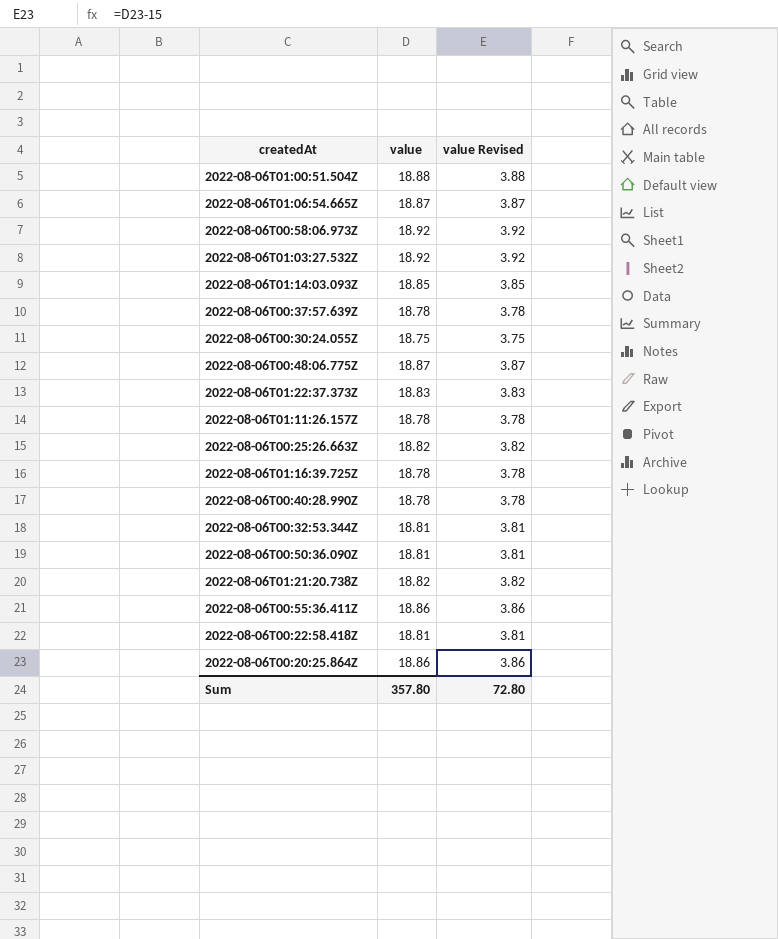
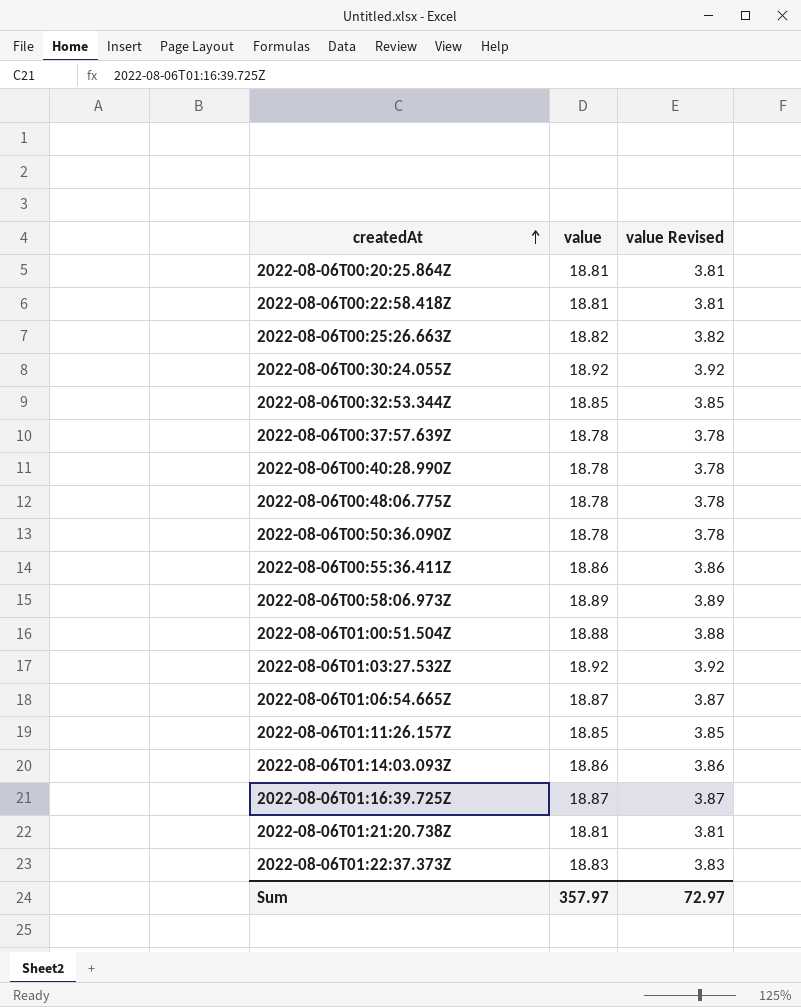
row order: none -> createdAt ascending
2022-08-06T00:20:25.864Z | value: 18.86 -> 18.81
2022-08-06T00:20:25.864Z | value Revised: 3.86 -> 3.81
2022-08-06T00:30:24.055Z | value: 18.75 -> 18.92
2022-08-06T00:30:24.055Z | value Revised: 3.75 -> 3.92
2022-08-06T00:32:53.344Z | value: 18.81 -> 18.85
2022-08-06T00:32:53.344Z | value Revised: 3.81 -> 3.85
2022-08-06T00:48:06.775Z | value: 18.87 -> 18.78
2022-08-06T00:48:06.775Z | value Revised: 3.87 -> 3.78
2022-08-06T00:50:36.090Z | value: 18.81 -> 18.78
2022-08-06T00:50:36.090Z | value Revised: 3.81 -> 3.78
2022-08-06T00:58:06.973Z | value: 18.92 -> 18.89
2022-08-06T00:58:06.973Z | value Revised: 3.92 -> 3.89
2022-08-06T01:11:26.157Z | value: 18.78 -> 18.85
2022-08-06T01:11:26.157Z | value Revised: 3.78 -> 3.85
2022-08-06T01:14:03.093Z | value: 18.85 -> 18.86
2022-08-06T01:14:03.093Z | value Revised: 3.85 -> 3.86
2022-08-06T01:16:39.725Z | value: 18.78 -> 18.87
2022-08-06T01:16:39.725Z | value Revised: 3.78 -> 3.87
2022-08-06T01:21:20.738Z | value: 18.82 -> 18.81
2022-08-06T01:21:20.738Z | value Revised: 3.82 -> 3.81
Sum | value: 357.80 -> 357.97
Sum | value Revised: 72.80 -> 72.97

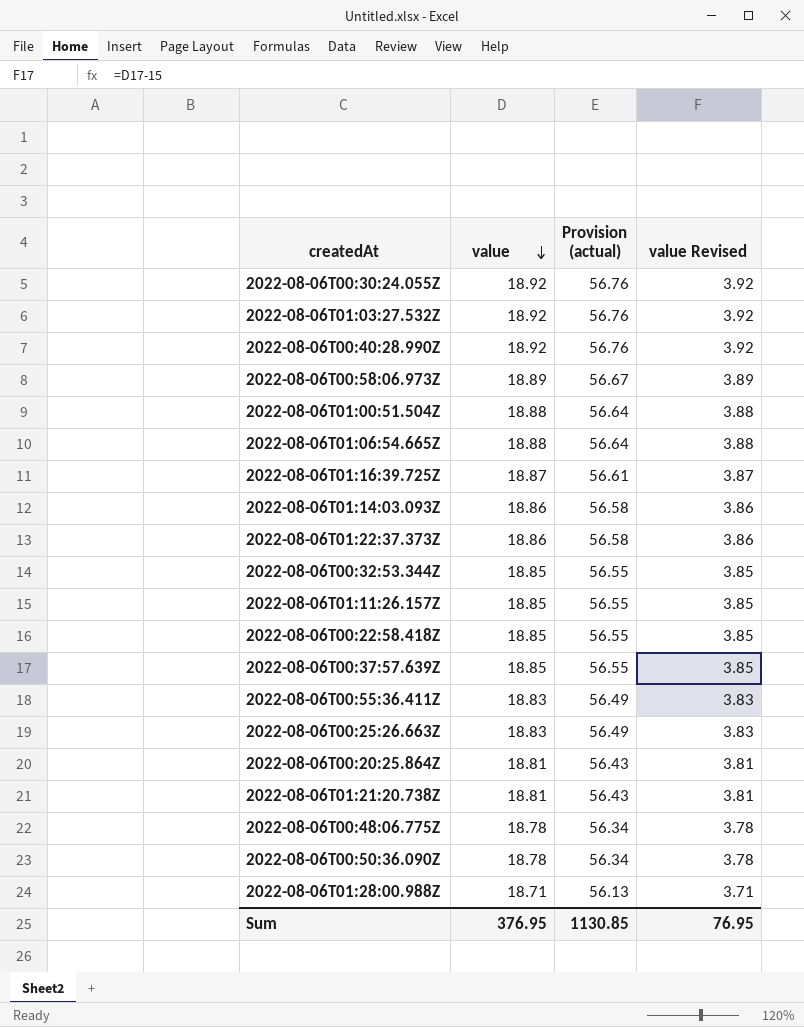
row order: createdAt ascending -> value descending
column Provision (actual) | formula: none -> [value] * 3
2022-08-06T00:40:28.990Z | value: 18.78 -> 18.92
2022-08-06T00:40:28.990Z | value Revised: 3.78 -> 3.92
2022-08-06T01:06:54.665Z | value: 18.87 -> 18.88
2022-08-06T01:06:54.665Z | value Revised: 3.87 -> 3.88
2022-08-06T01:22:37.373Z | value: 18.83 -> 18.86
2022-08-06T01:22:37.373Z | value Revised: 3.83 -> 3.86
2022-08-06T00:22:58.418Z | value: 18.81 -> 18.85
2022-08-06T00:22:58.418Z | value Revised: 3.81 -> 3.85
2022-08-06T00:37:57.639Z | value: 18.78 -> 18.85
2022-08-06T00:37:57.639Z | value Revised: 3.78 -> 3.85
2022-08-06T00:55:36.411Z | value: 18.86 -> 18.83
2022-08-06T00:55:36.411Z | value Revised: 3.86 -> 3.83
2022-08-06T00:25:26.663Z | value: 18.82 -> 18.83
2022-08-06T00:25:26.663Z | value Revised: 3.82 -> 3.83
row 2022-08-06T01:28:00.988Z: none -> 18.71 | 56.13 | 3.71
Sum | value: 357.97 -> 376.95
Sum | value Revised: 72.97 -> 76.95

